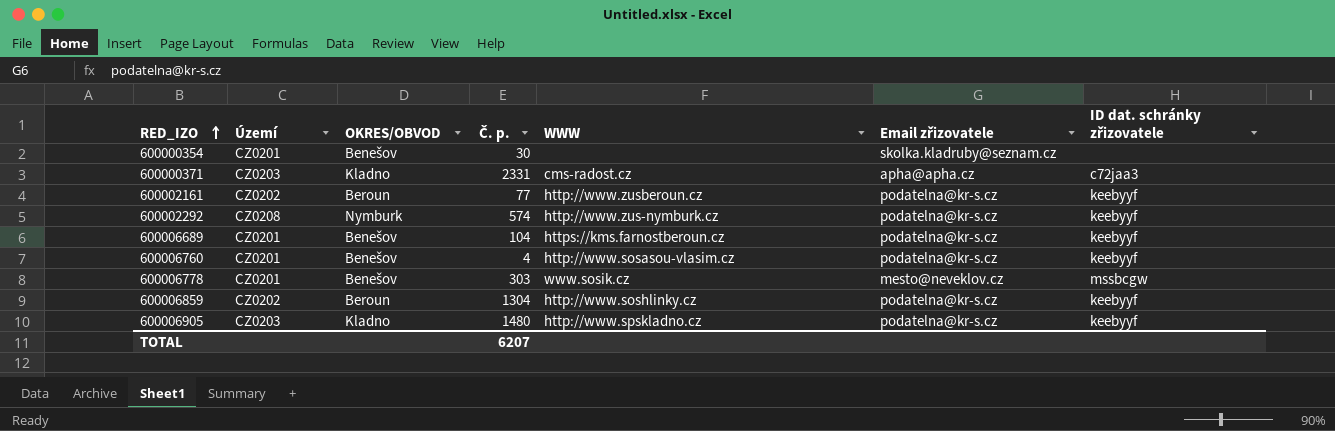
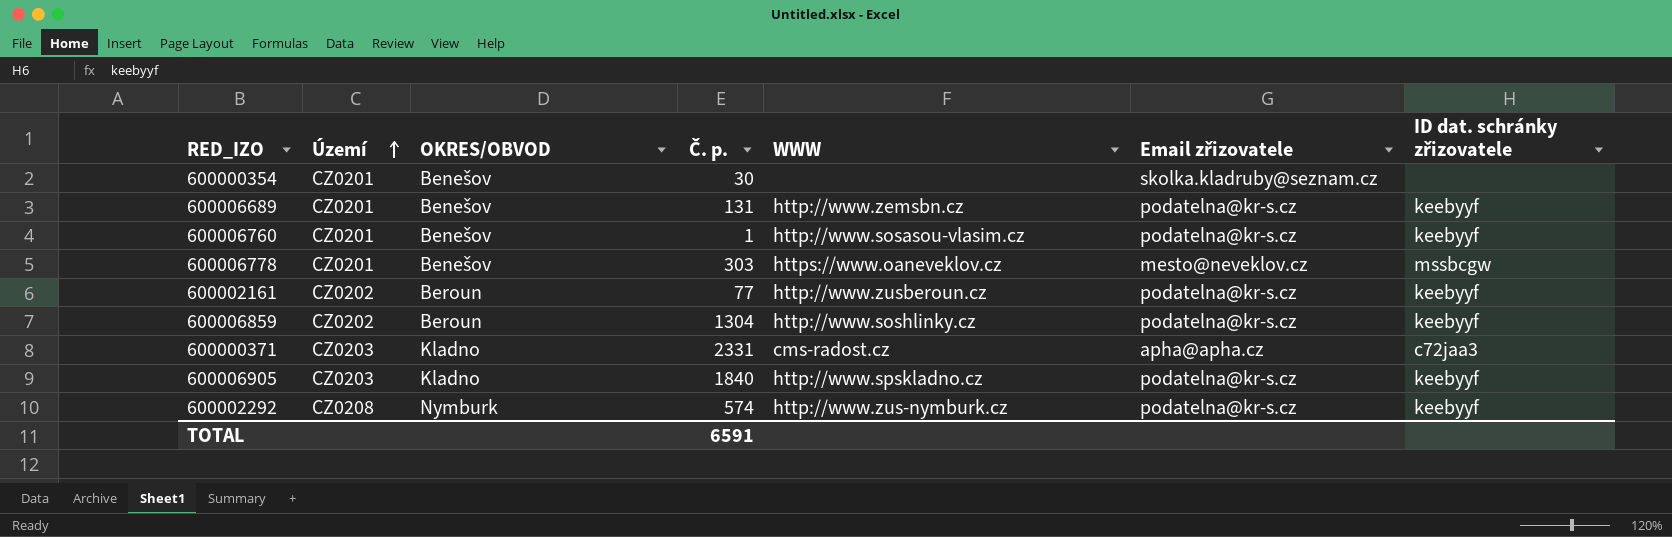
row order: RED_IZO ascending -> Území ascending
600006689 | Č. p.: 104 -> 131
600006689 | WWW: https://kms.farnostberoun.cz -> http://www.zemsbn.cz
600006760 | Č. p.: 4 -> 1
600006778 | WWW: www.sosik.cz -> https://www.oaneveklov.cz
600006905 | Č. p.: 1480 -> 1840
TOTAL | Č. p.: 6207 -> 6591

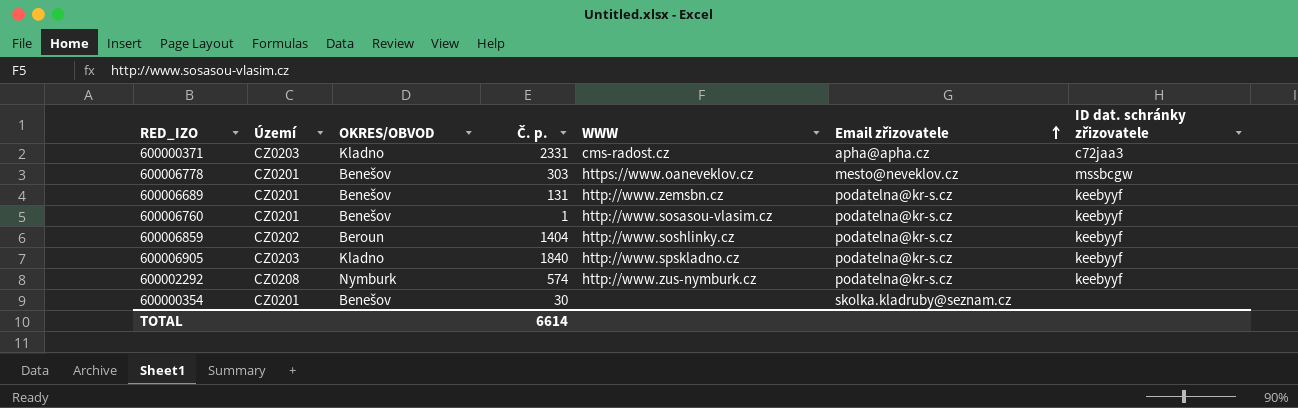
row order: Území ascending -> Email zřizovatele ascending
row 600002161: CZ0202 | Beroun | 77 | http://www.zusberoun.cz | podatelna@kr-s.cz | keebyyf -> none
600006859 | Č. p.: 1304 -> 1404
TOTAL | Č. p.: 6591 -> 6614

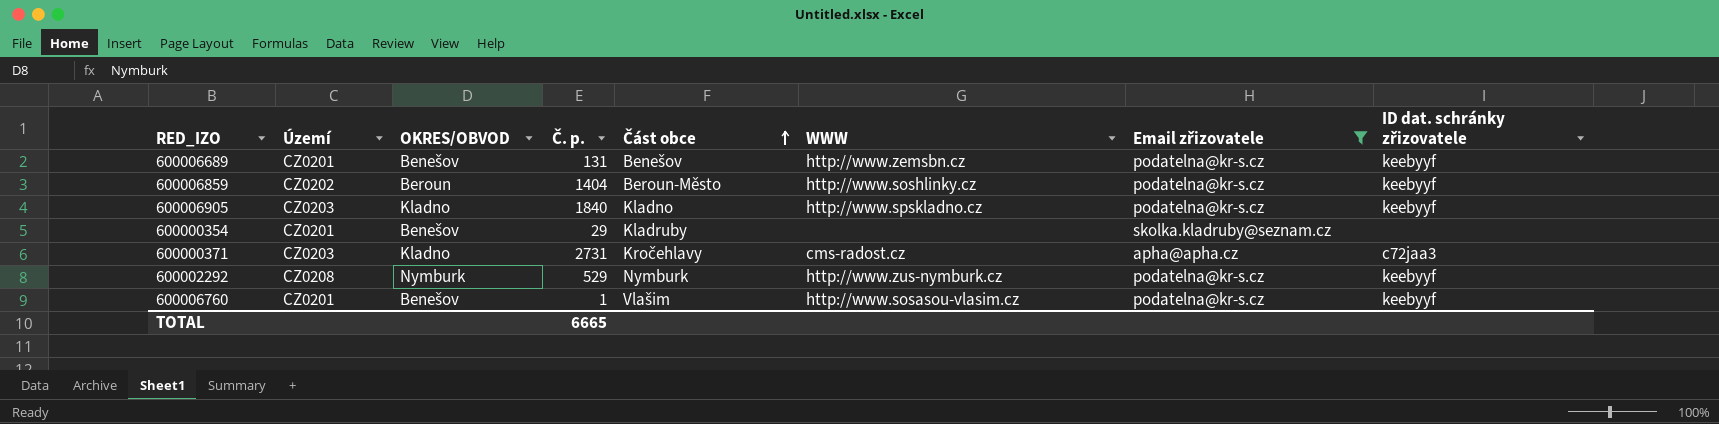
filter: none -> Email zřizovatele != mesto@neveklov.cz
row order: Email zřizovatele ascending -> Část obce ascending
column Část obce | position: none -> 5
600000354 | Č. p.: 30 -> 29
600000371 | Č. p.: 2331 -> 2731
600002292 | Č. p.: 574 -> 529
TOTAL | Č. p.: 6614 -> 6665

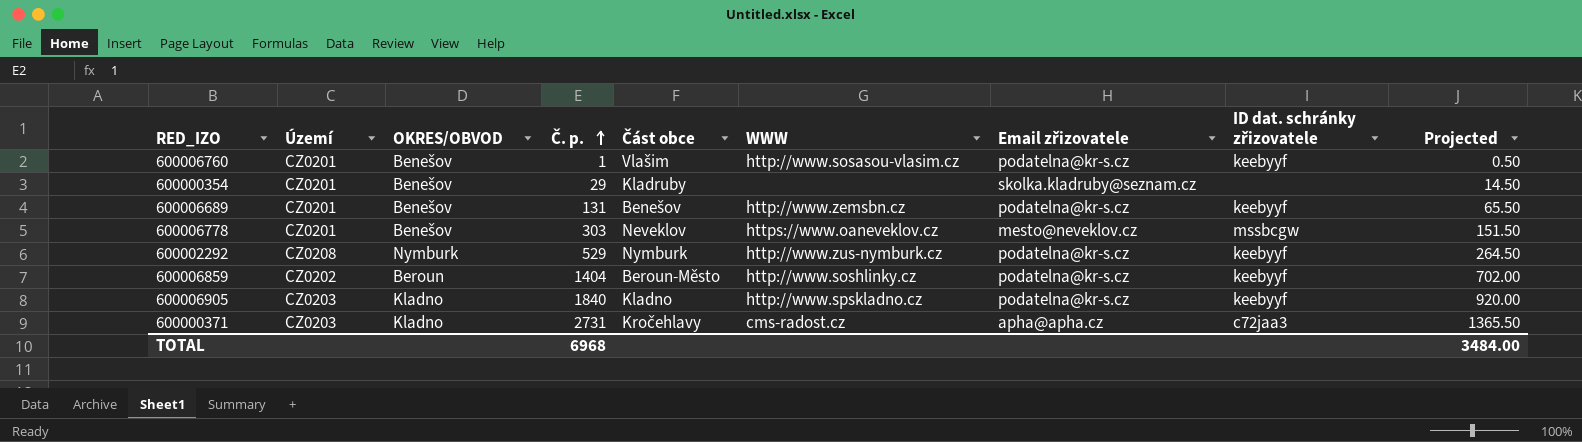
filter: Email zřizovatele != mesto@neveklov.cz -> none
row order: Část obce ascending -> Č. p. ascending
column Projected | formula: none -> [Č. p.] * 0.5
TOTAL | Č. p.: 6665 -> 6968

